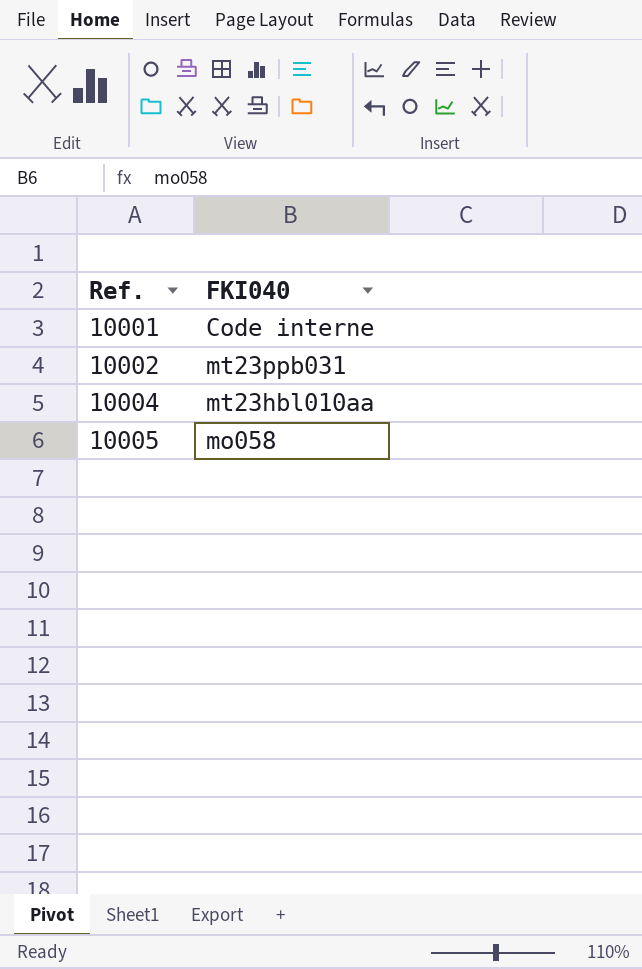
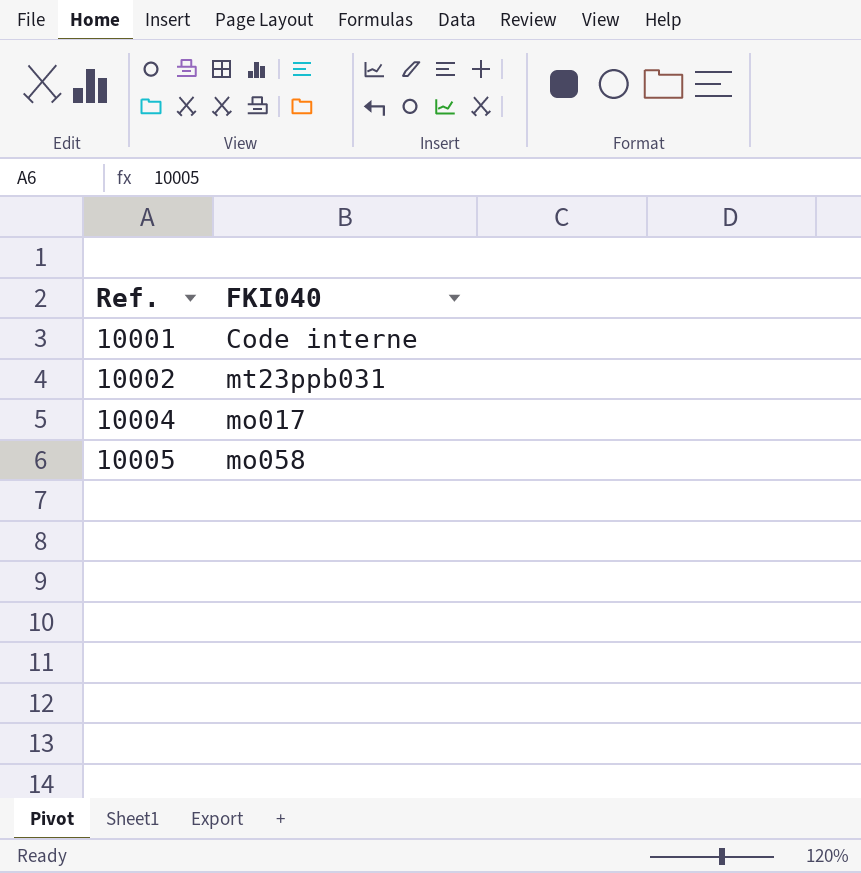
10004 | FKI040: mt23hbl010aa -> mo017

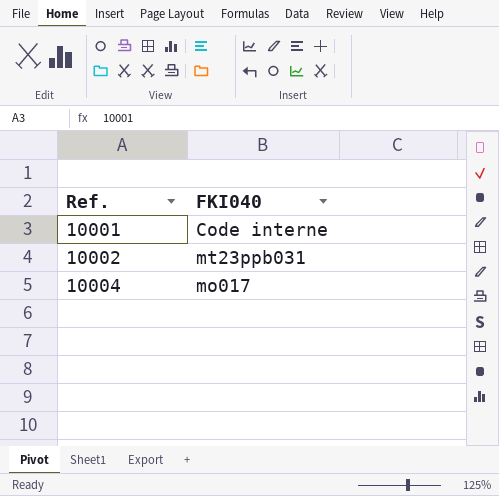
row 10005: mo058 -> none

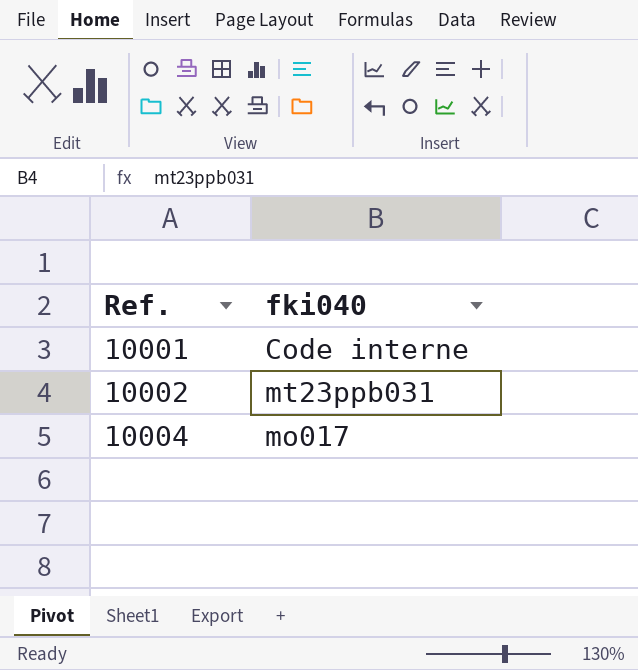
column name: FKI040 -> fki040

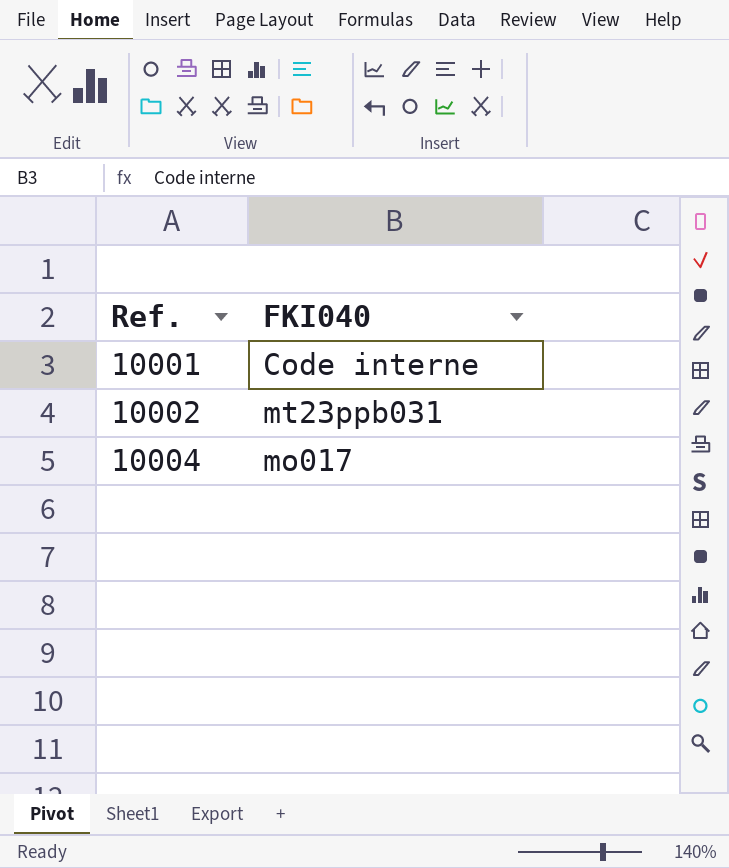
column name: fki040 -> FKI040

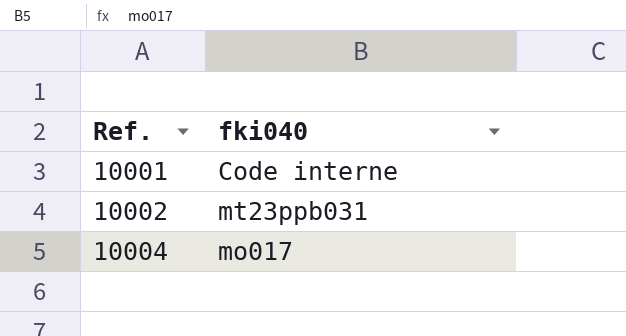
column name: FKI040 -> fki040

